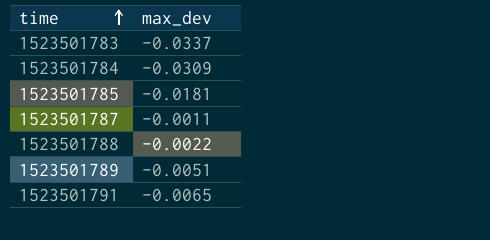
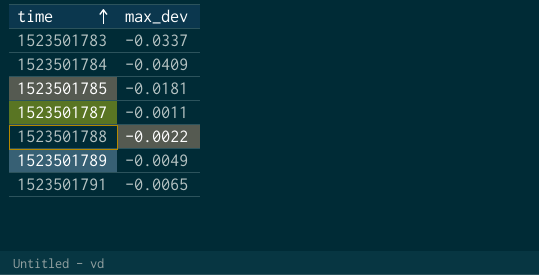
1523501784 | max_dev: -0.0309 -> -0.0409
1523501789 | max_dev: -0.0051 -> -0.0049

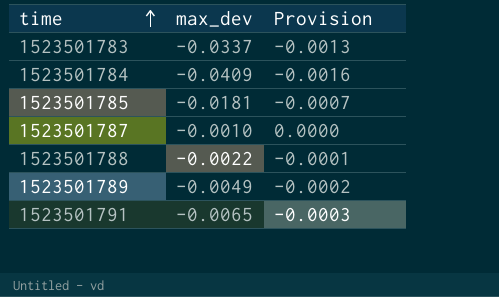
column Provision | formula: none -> [max_dev] * 0.04
1523501787 | max_dev: -0.0011 -> -0.0010

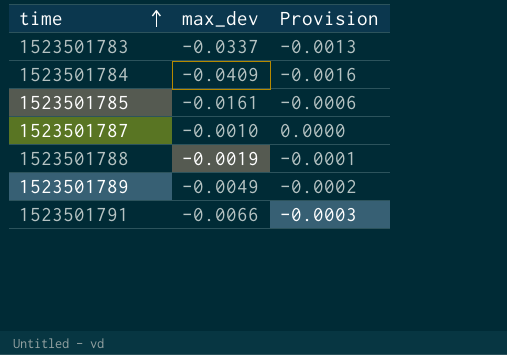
1523501785 | max_dev: -0.0181 -> -0.0161
1523501785 | Provision: -0.0007 -> -0.0006
1523501788 | max_dev: -0.0022 -> -0.0019
1523501791 | max_dev: -0.0065 -> -0.0066

